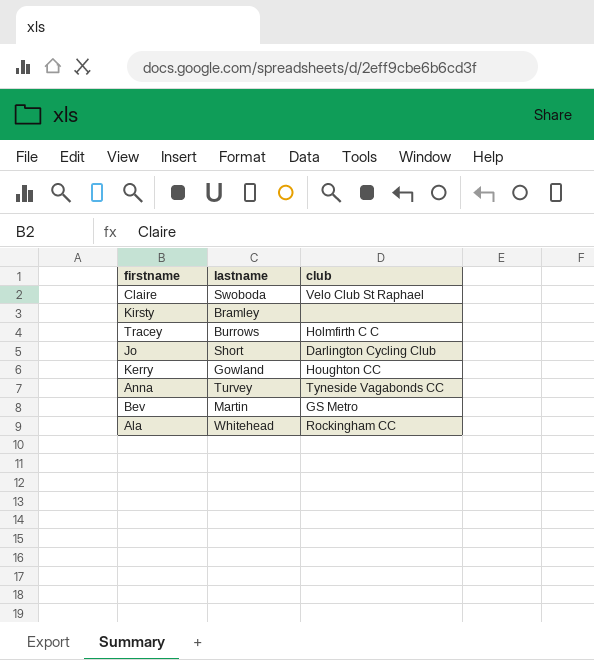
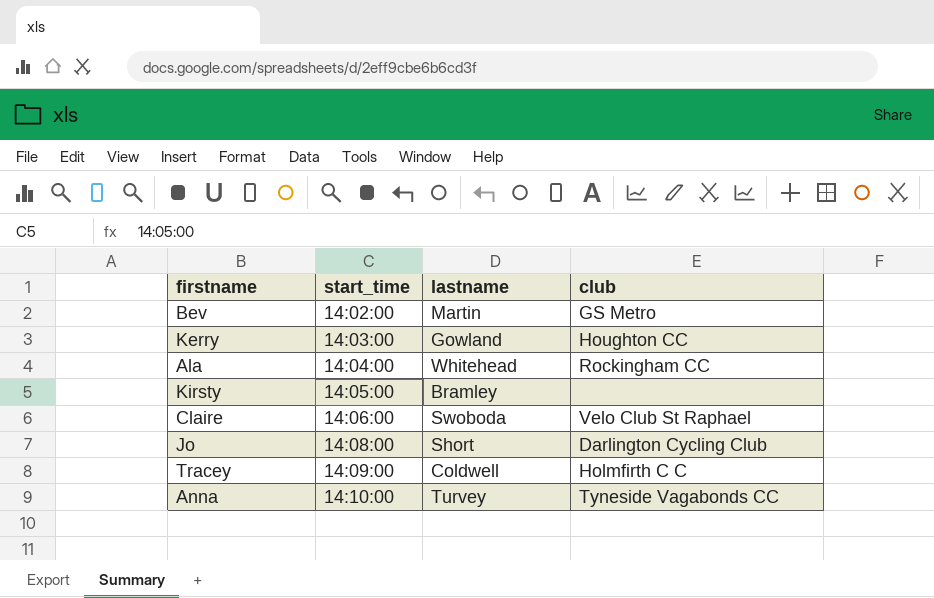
row order: none -> start_time ascending
column start_time | position: none -> 2
Tracey | lastname: Burrows -> Coldwell

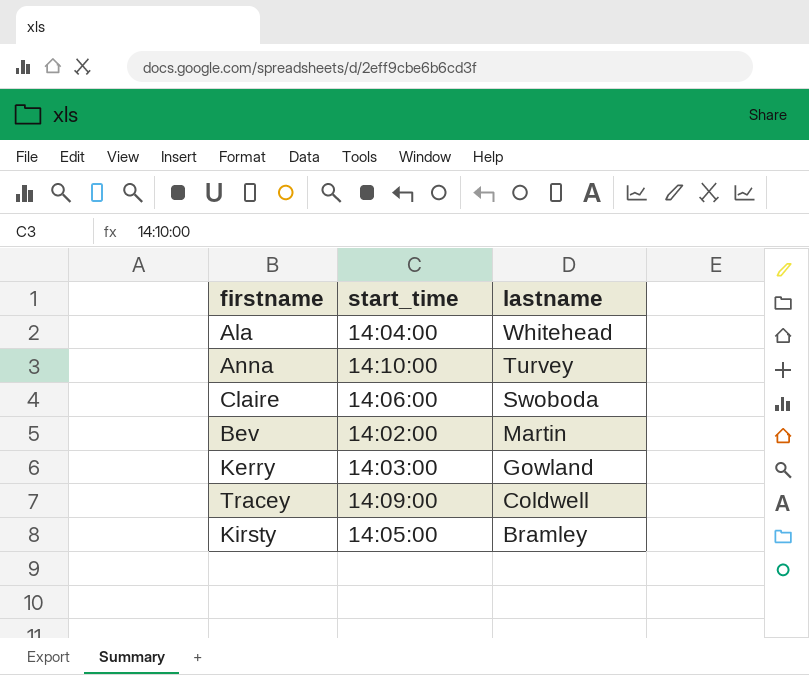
row order: start_time ascending -> lastname descending
column club | position: 4 -> none
row Jo: 14:08:00 | Short | Darlington Cycling Club -> none

